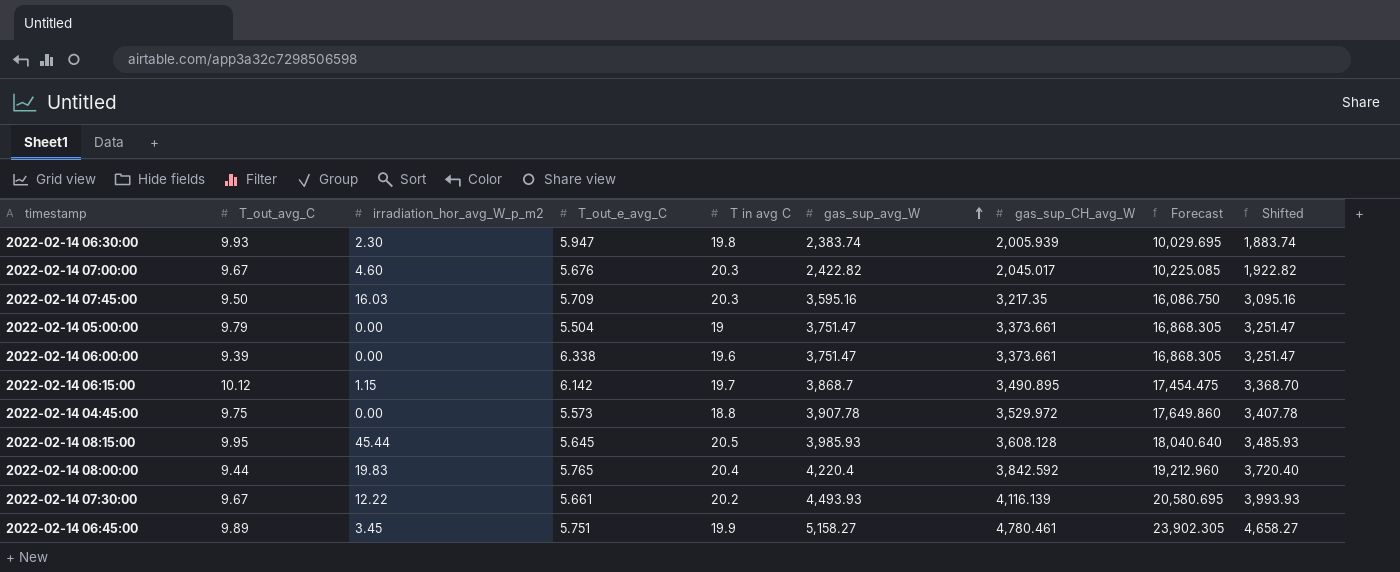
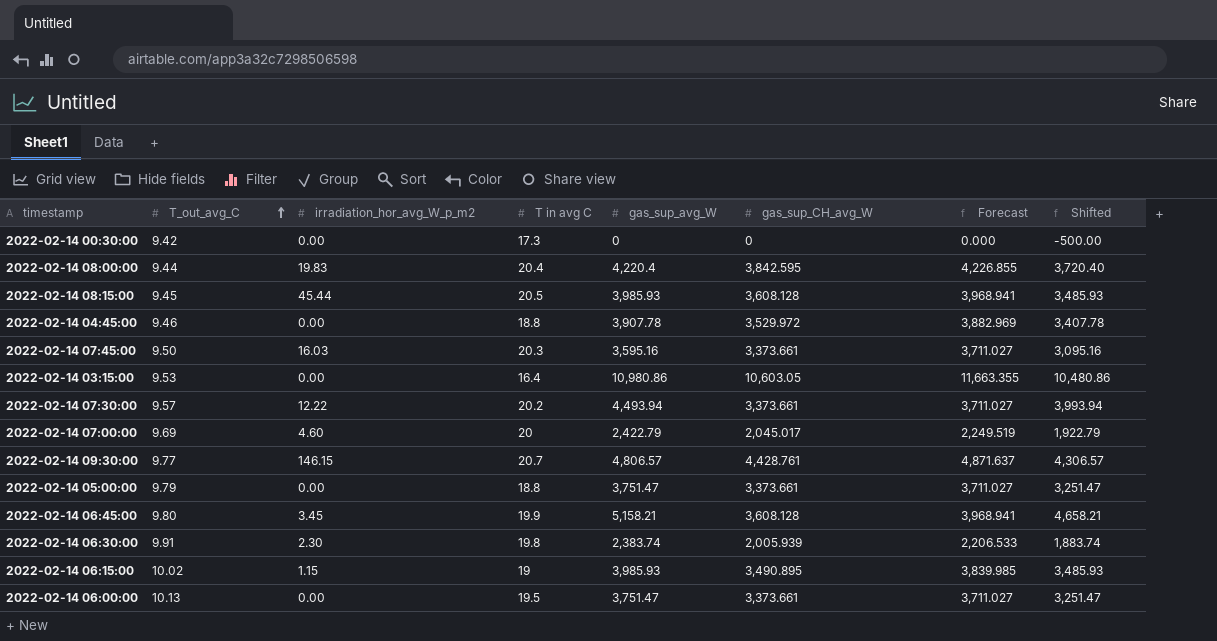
row order: gas_sup_avg_W ascending -> T_out_avg_C ascending
column T_out_e_avg_C | position: 4 -> none
column Forecast | formula: [gas_sup_CH_avg_W] * 5 -> [gas_sup_CH_avg_W] * 1.1
row 2022-02-14 00:30:00: none -> 9.42 | 0.00 | 17.3 | 0 | 0 | 0.000 | -500.00
2022-02-14 08:00:00 | gas_sup_CH_avg_W: 3,842.592 -> 3,842.595
2022-02-14 08:15:00 | T_out_avg_C: 9.95 -> 9.45
2022-02-14 04:45:00 | T_out_avg_C: 9.75 -> 9.46
2022-02-14 07:45:00 | gas_sup_CH_avg_W: 3,217.35 -> 3,373.661
row 2022-02-14 03:15:00: none -> 9.53 | 0.00 | 16.4 | 10,980.86 | 10,603.05 | 11,663.355 | 10,480.86
2022-02-14 07:30:00 | T_out_avg_C: 9.67 -> 9.57
2022-02-14 07:30:00 | gas_sup_avg_W: 4,493.93 -> 4,493.94
2022-02-14 07:30:00 | gas_sup_CH_avg_W: 4,116.139 -> 3,373.661
2022-02-14 07:30:00 | Shifted: 3,993.93 -> 3,993.94
2022-02-14 07:00:00 | T_out_avg_C: 9.67 -> 9.69
2022-02-14 07:00:00 | T in avg C: 20.3 -> 20
2022-02-14 07:00:00 | gas_sup_avg_W: 2,422.82 -> 2,422.79
2022-02-14 07:00:00 | Shifted: 1,922.82 -> 1,922.79
row 2022-02-14 09:30:00: none -> 9.77 | 146.15 | 20.7 | 4,806.57 | 4,428.761 | 4,871.637 | 4,306.57
2022-02-14 05:00:00 | T in avg C: 19 -> 18.8
2022-02-14 06:45:00 | T_out_avg_C: 9.89 -> 9.80
2022-02-14 06:45:00 | gas_sup_avg_W: 5,158.27 -> 5,158.21
2022-02-14 06:45:00 | gas_sup_CH_avg_W: 4,780.461 -> 3,608.128
2022-02-14 06:45:00 | Shifted: 4,658.27 -> 4,658.21
2022-02-14 06:30:00 | T_out_avg_C: 9.93 -> 9.91
2022-02-14 06:15:00 | T_out_avg_C: 10.12 -> 10.02
2022-02-14 06:15:00 | T in avg C: 19.7 -> 19
2022-02-14 06:15:00 | gas_sup_avg_W: 3,868.7 -> 3,985.93
2022-02-14 06:15:00 | Shifted: 3,368.70 -> 3,485.93
2022-02-14 06:00:00 | T_out_avg_C: 9.39 -> 10.13
2022-02-14 06:00:00 | T in avg C: 19.6 -> 19.5

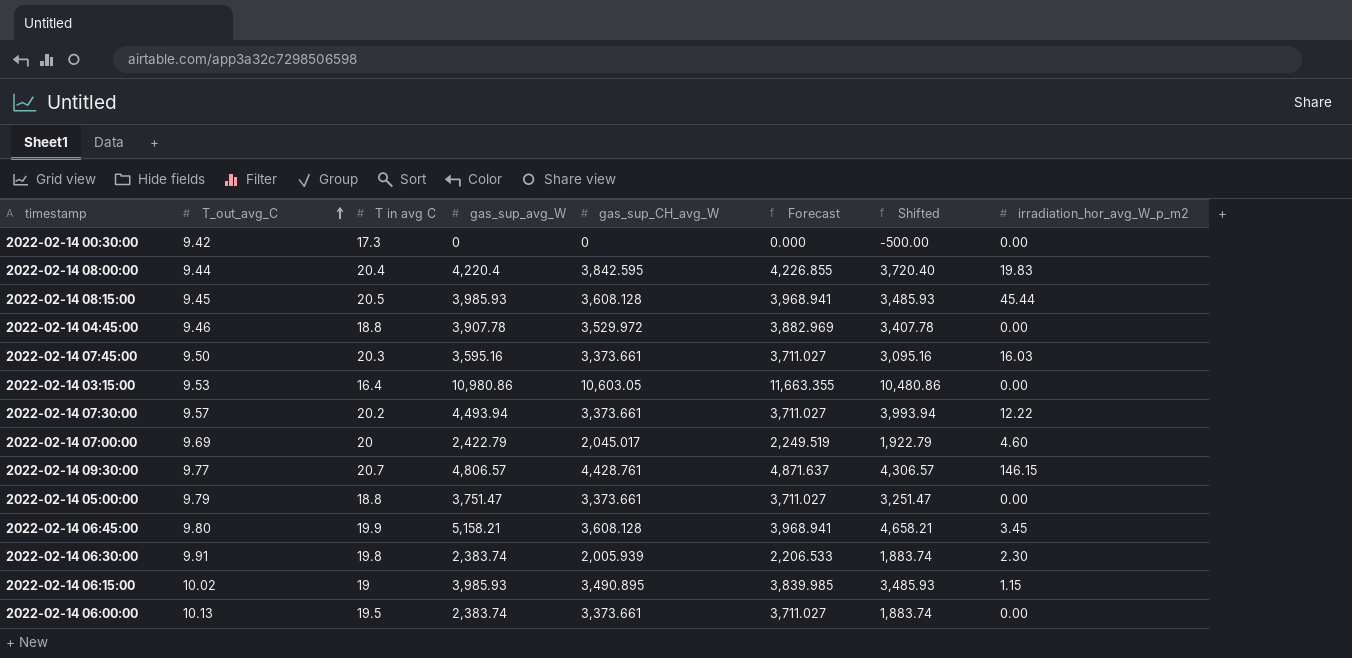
column irradiation_hor_avg_W_p_m2 | position: 3 -> 8
2022-02-14 06:00:00 | gas_sup_avg_W: 3,751.47 -> 2,383.74
2022-02-14 06:00:00 | Shifted: 3,251.47 -> 1,883.74

